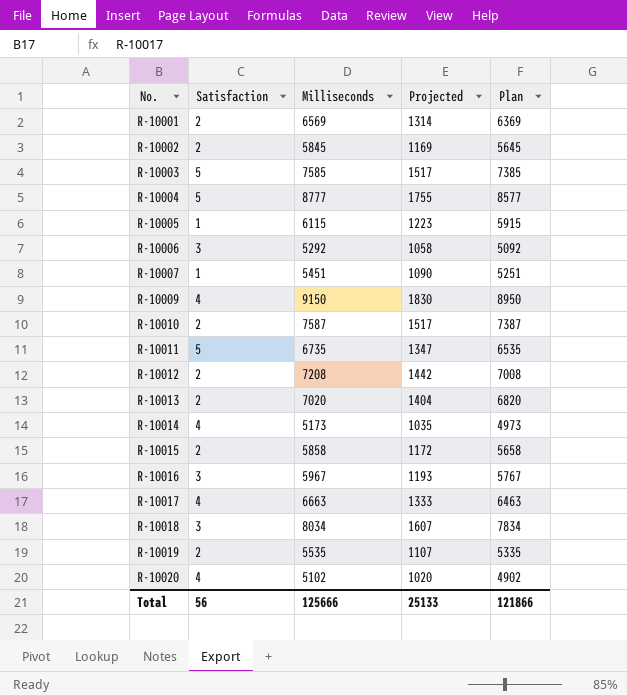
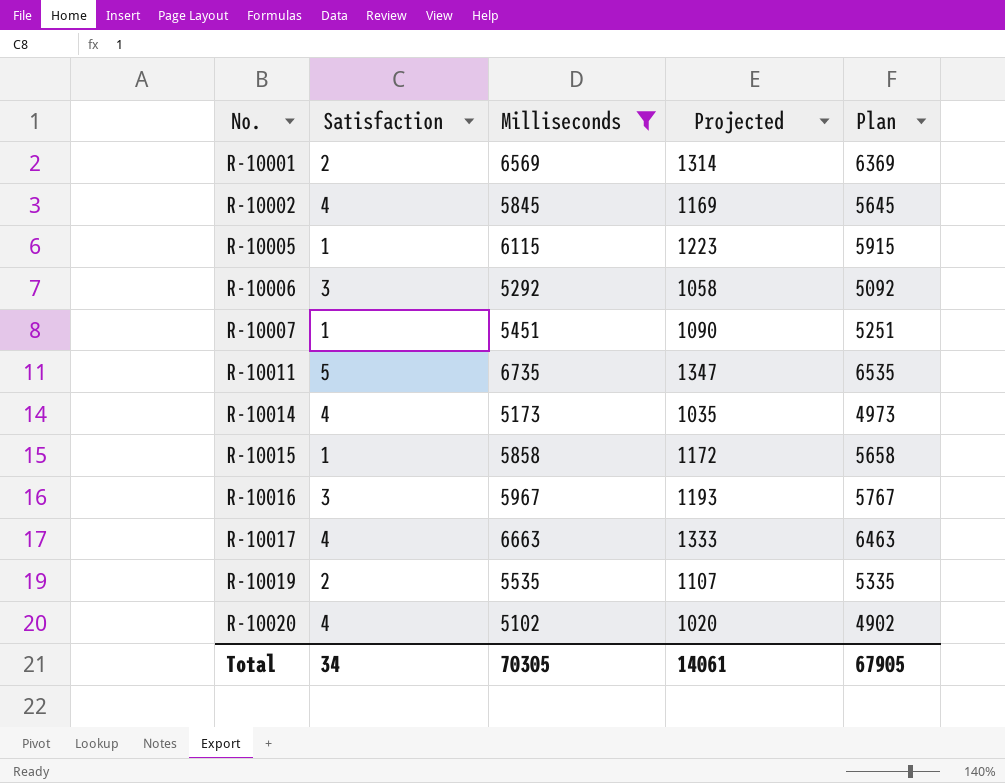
filter: none -> Milliseconds <= 6735
R-10002 | Satisfaction: 2 -> 4
R-10015 | Satisfaction: 2 -> 1
Total | Satisfaction: 56 -> 34
Total | Milliseconds: 125666 -> 70305
Total | Projected: 25133 -> 14061
Total | Plan: 121866 -> 67905

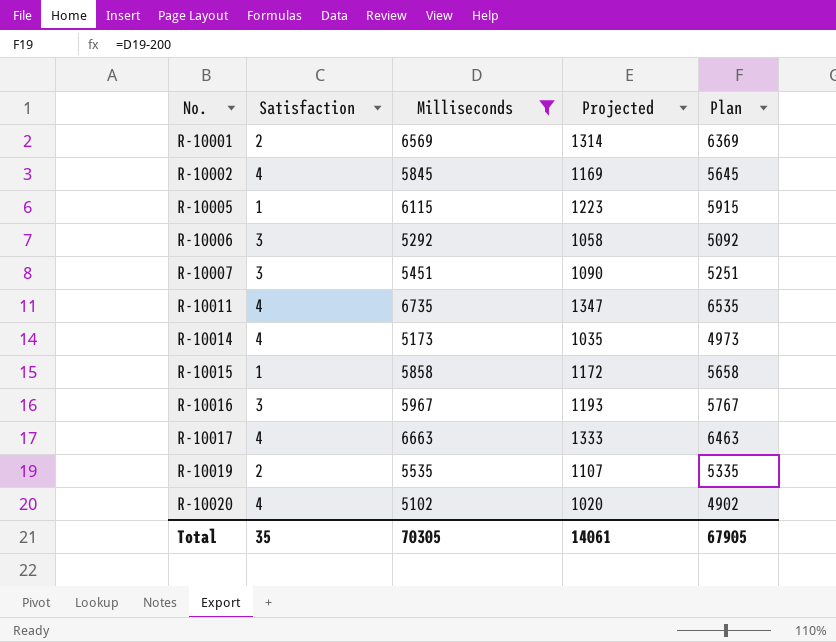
R-10007 | Satisfaction: 1 -> 3
R-10011 | Satisfaction: 5 -> 4
Total | Satisfaction: 34 -> 35

